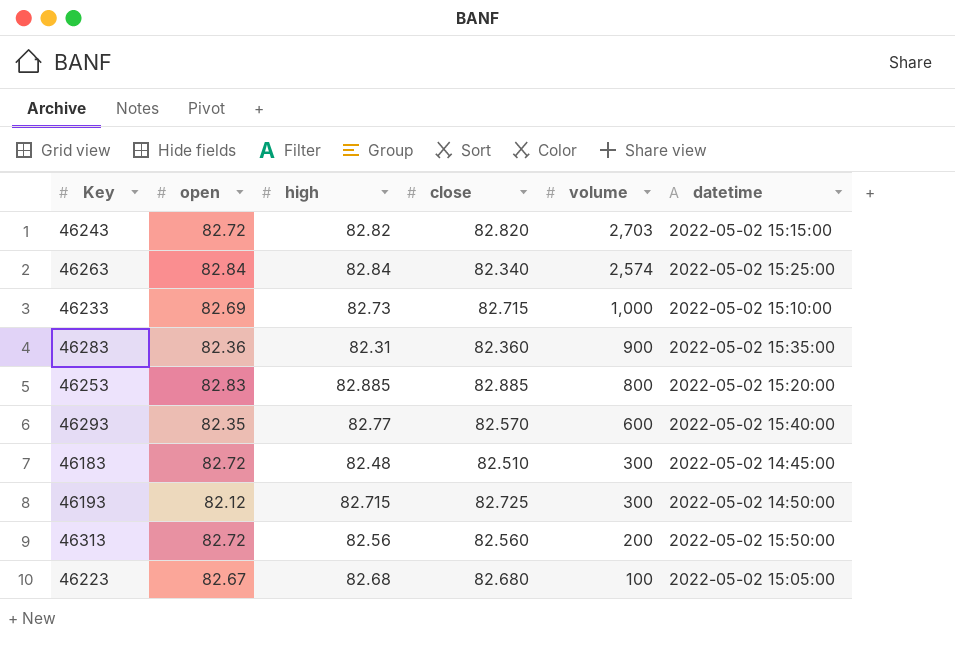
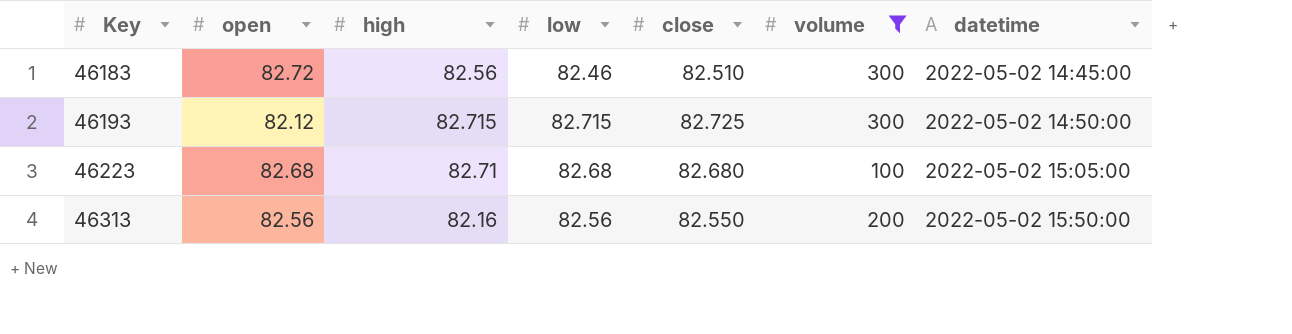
filter: none -> volume <= 300
row order: volume descending -> Key ascending
column low | position: none -> 4
46183 | high: 82.48 -> 82.56
46223 | open: 82.67 -> 82.68
46223 | high: 82.68 -> 82.71
46313 | open: 82.72 -> 82.56
46313 | high: 82.56 -> 82.16
46313 | close: 82.560 -> 82.550

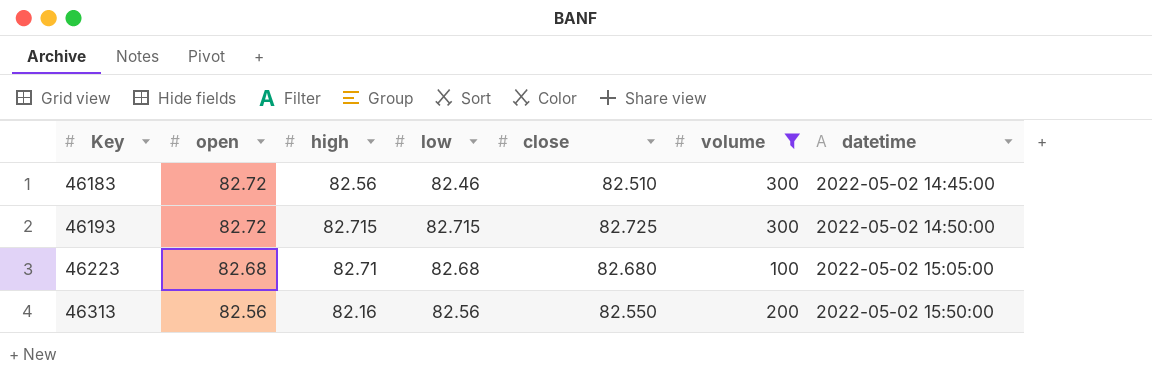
46193 | open: 82.12 -> 82.72

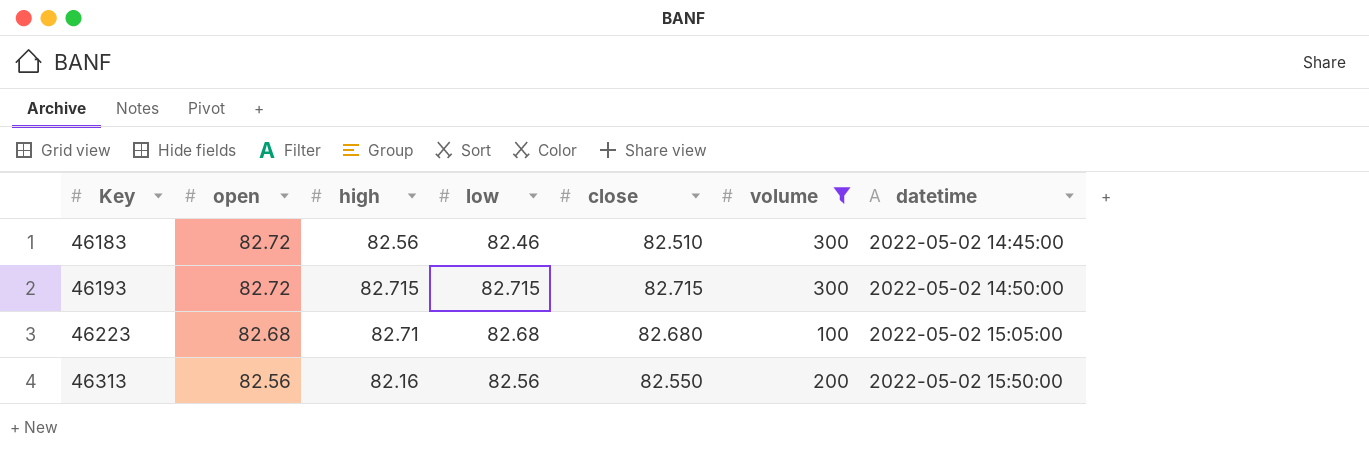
46193 | close: 82.725 -> 82.715

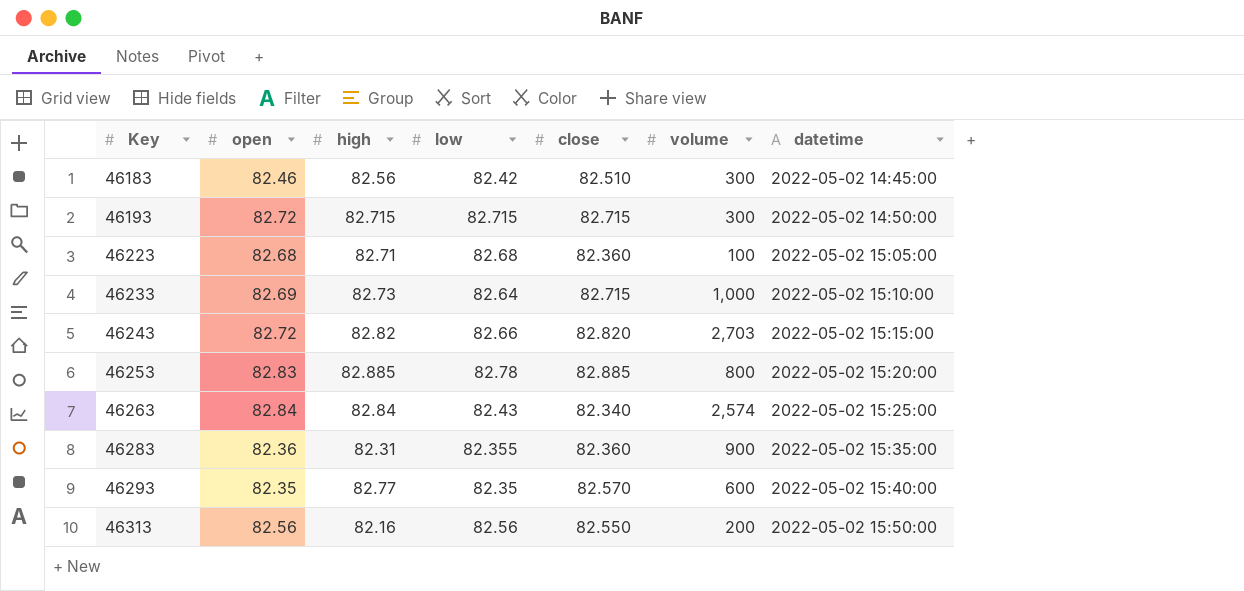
filter: volume <= 300 -> none
46183 | open: 82.72 -> 82.46
46183 | low: 82.46 -> 82.42
46223 | close: 82.680 -> 82.360

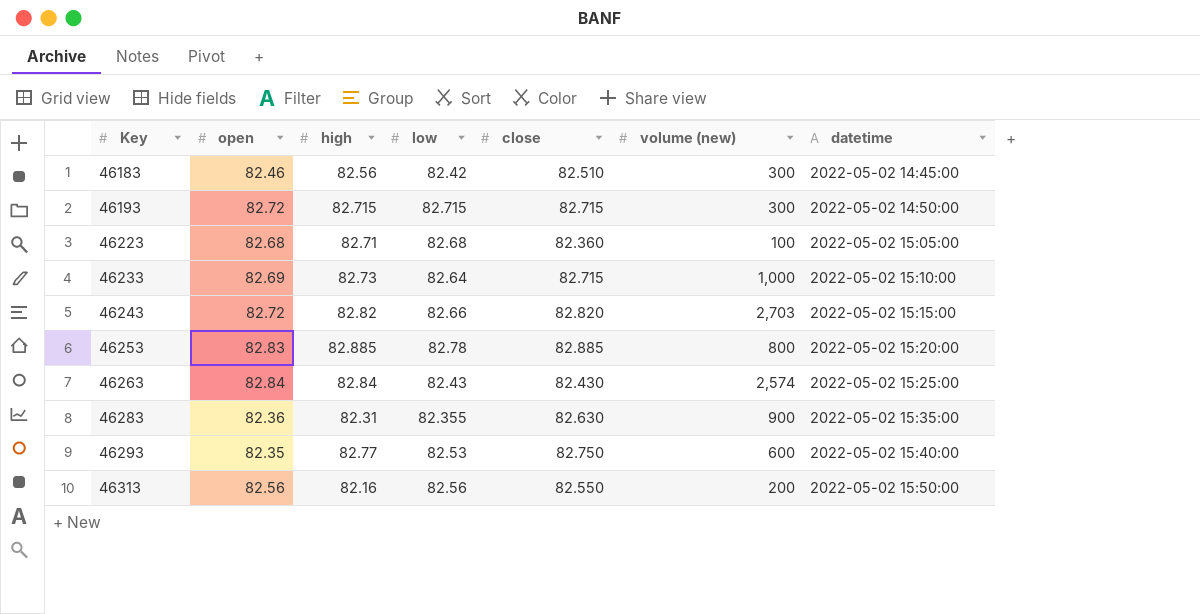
column name: volume -> volume (new)
46263 | close: 82.340 -> 82.430
46283 | close: 82.360 -> 82.630
46293 | low: 82.35 -> 82.53
46293 | close: 82.570 -> 82.750

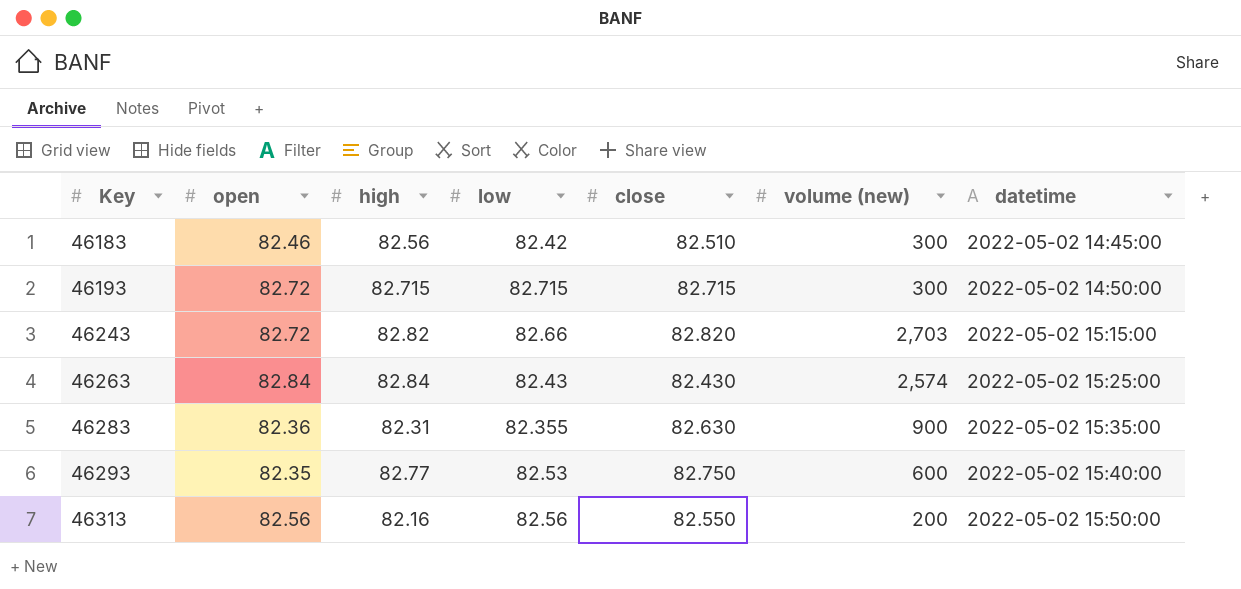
row 46223: 82.68 | 82.71 | 82.68 | 82.360 | 100 | 2022-05-02 15:05:00 -> none
row 46233: 82.69 | 82.73 | 82.64 | 82.715 | 1,000 | 2022-05-02 15:10:00 -> none
row 46253: 82.83 | 82.885 | 82.78 | 82.885 | 800 | 2022-05-02 15:20:00 -> none

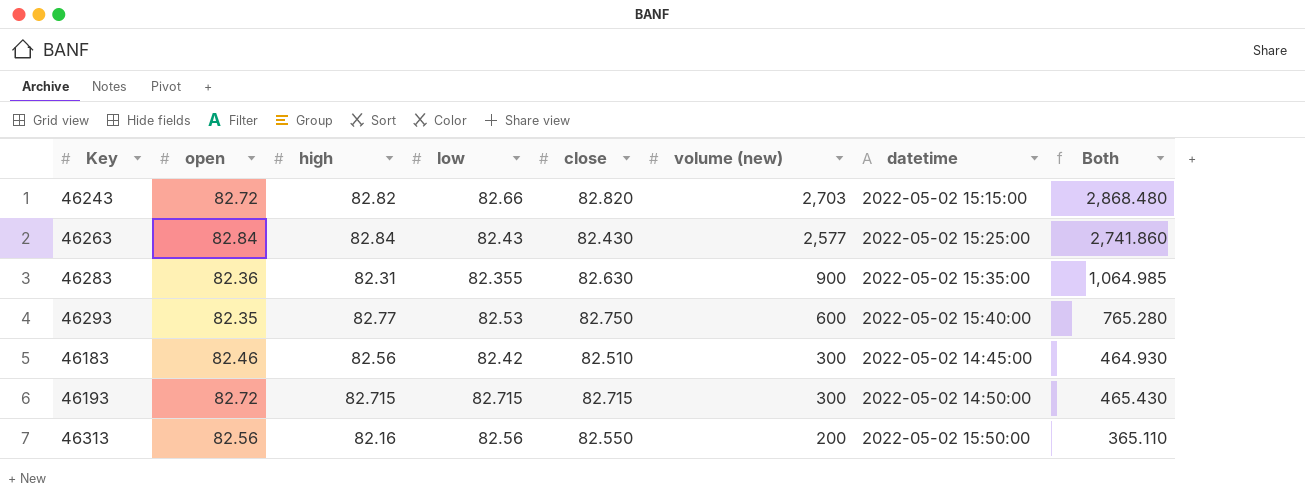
row order: Key ascending -> volume (new) descending
column Both | formula: none -> [low] + [close] + [volume (new)]
46263 | volume (new): 2,574 -> 2,577

